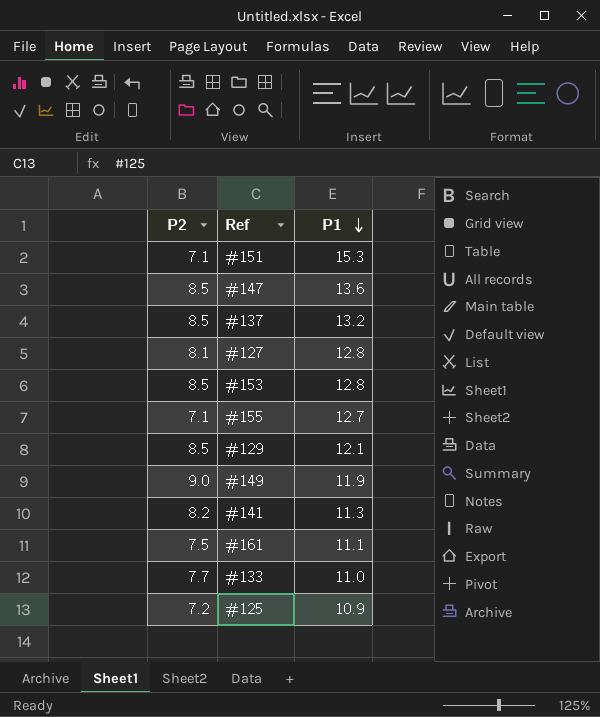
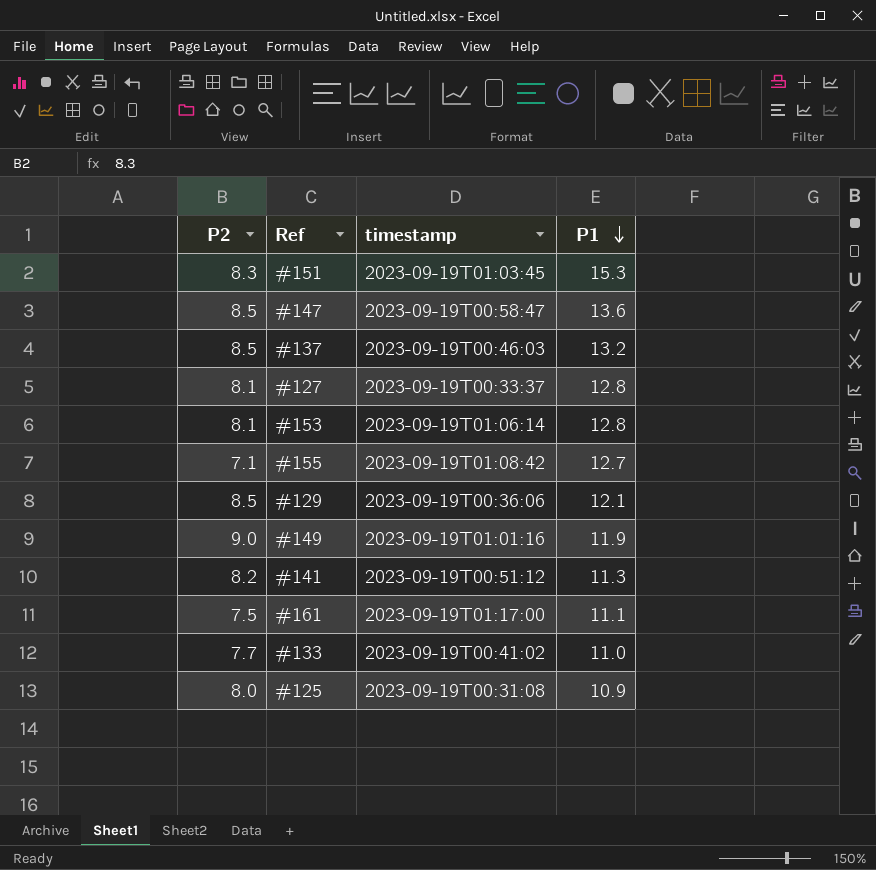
column timestamp | position: none -> 3
#151 | P2: 7.1 -> 8.3
#153 | P2: 8.5 -> 8.1
#125 | P2: 7.2 -> 8.0

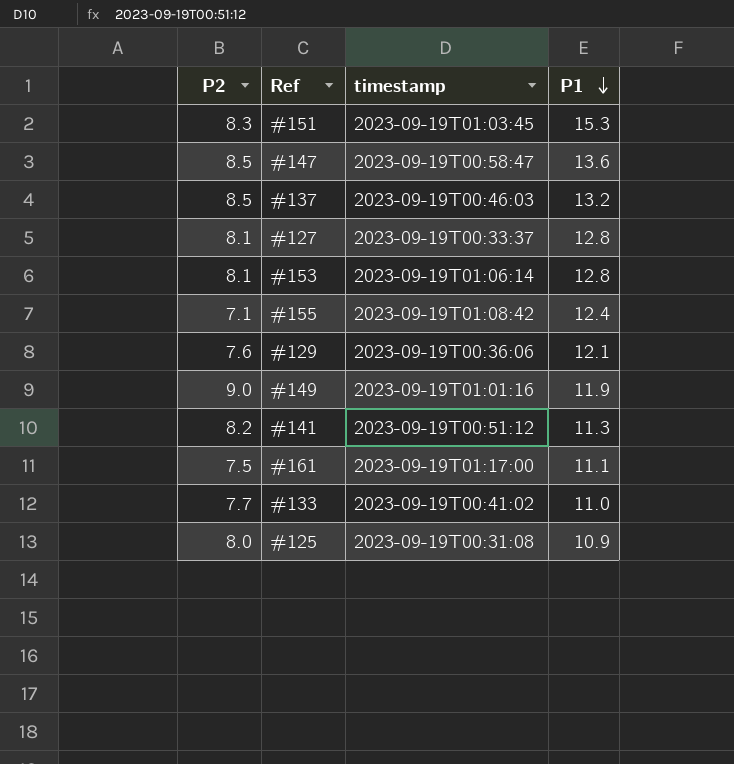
#155 | P1: 12.7 -> 12.4
#129 | P2: 8.5 -> 7.6

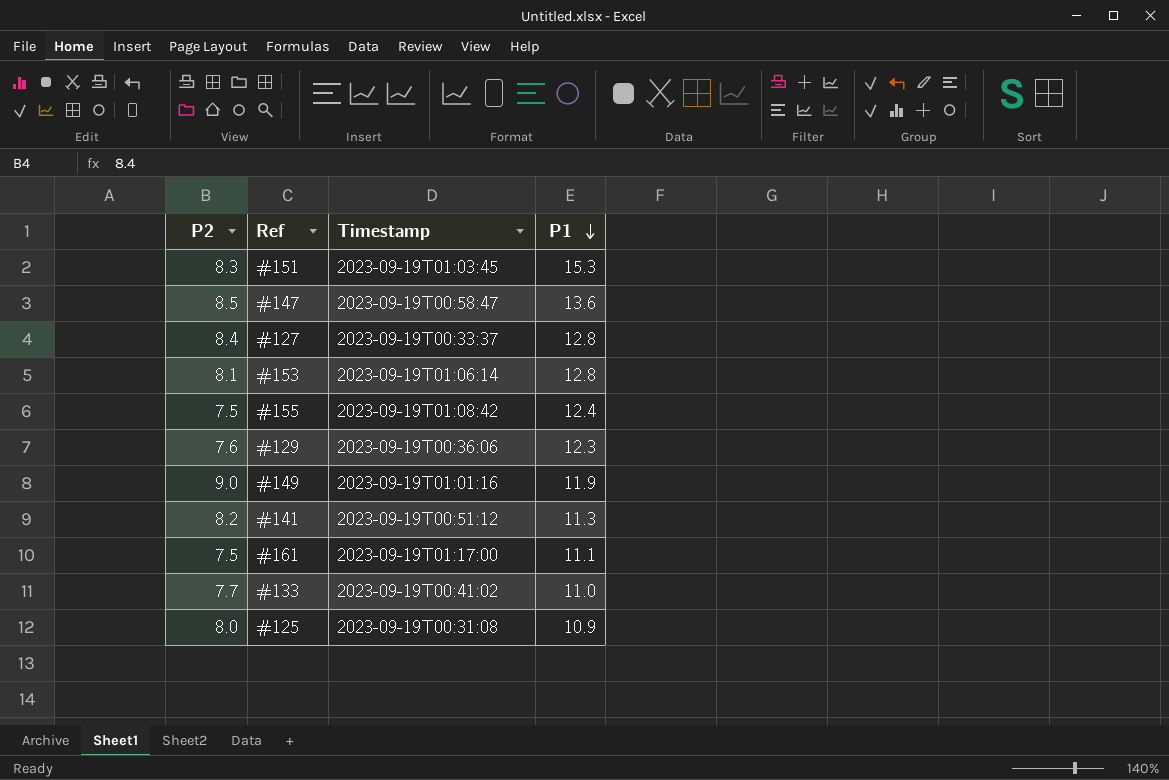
column name: timestamp -> Timestamp
row #137: 8.5 | 2023-09-19T00:46:03 | 13.2 -> none
#127 | P2: 8.1 -> 8.4
#155 | P2: 7.1 -> 7.5
#129 | P1: 12.1 -> 12.3

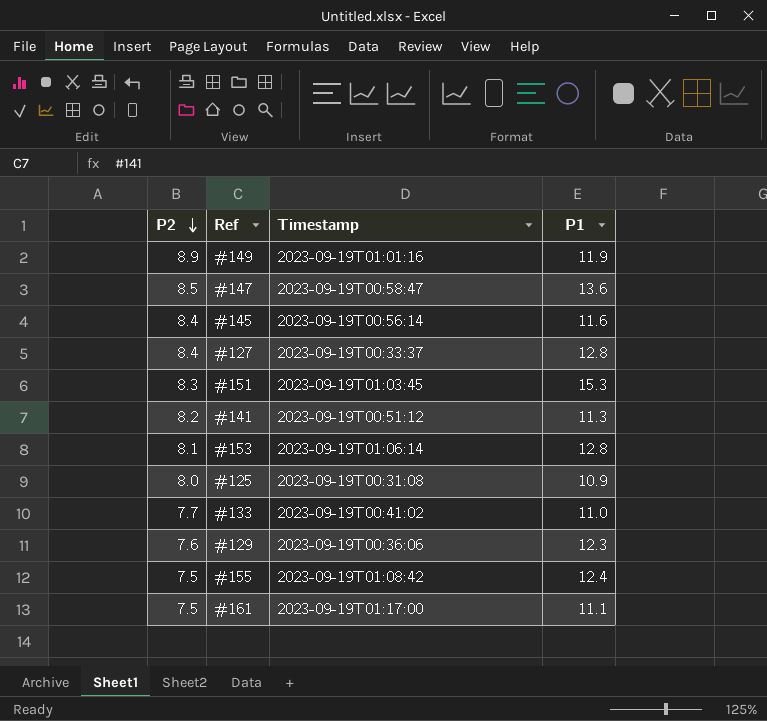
row order: P1 descending -> P2 descending
#149 | P2: 9.0 -> 8.9
row #145: none -> 8.4 | 2023-09-19T00:56:14 | 11.6

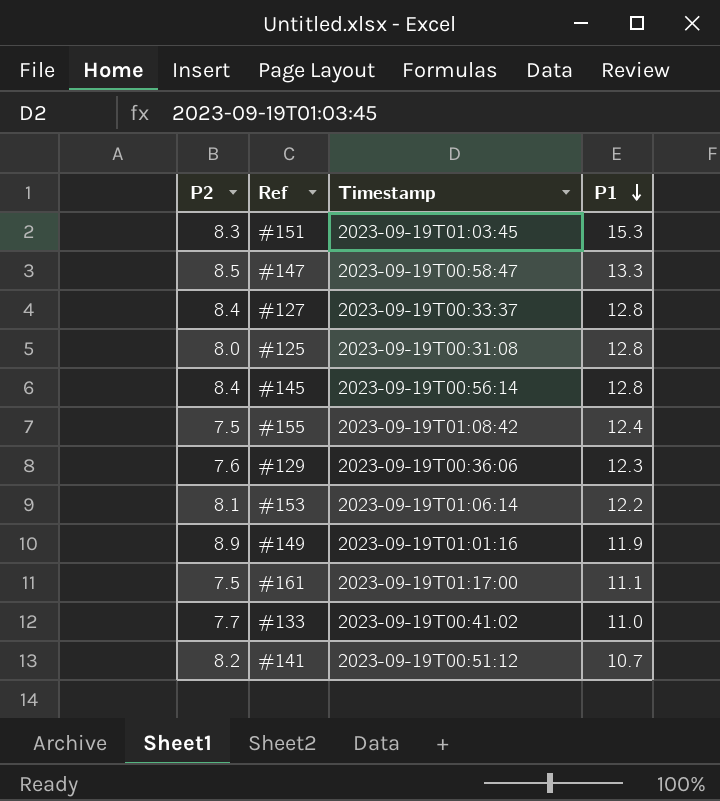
row order: P2 descending -> P1 descending
#147 | P1: 13.6 -> 13.3
#125 | P1: 10.9 -> 12.8
#145 | P1: 11.6 -> 12.8
#153 | P1: 12.8 -> 12.2
#141 | P1: 11.3 -> 10.7

